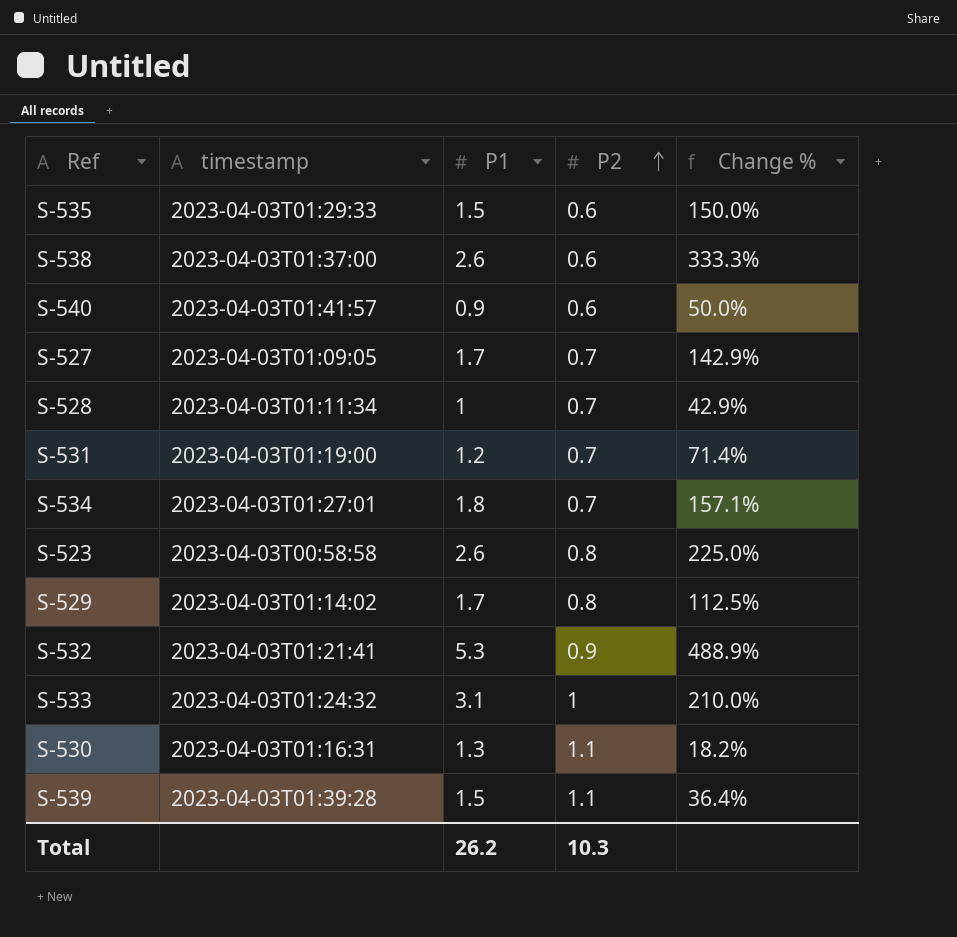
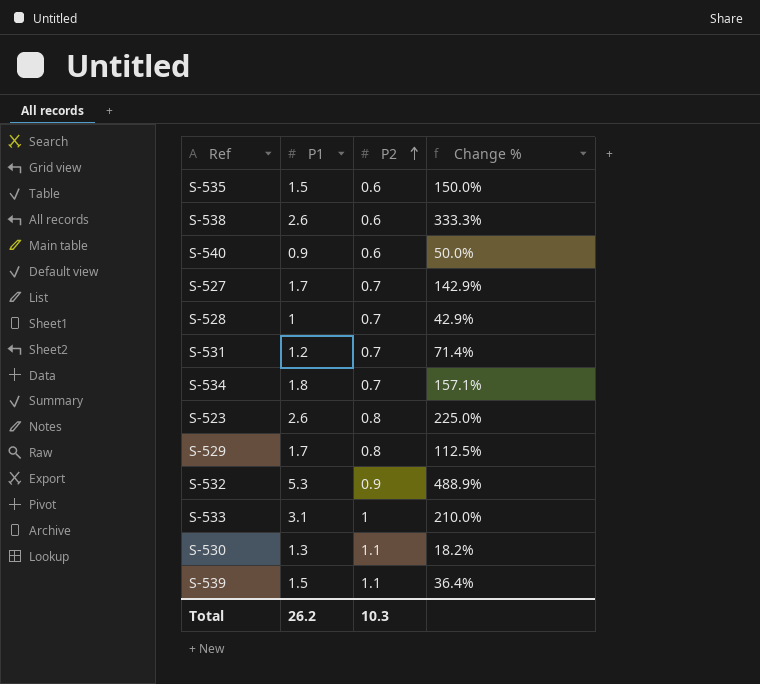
column timestamp | position: 2 -> none

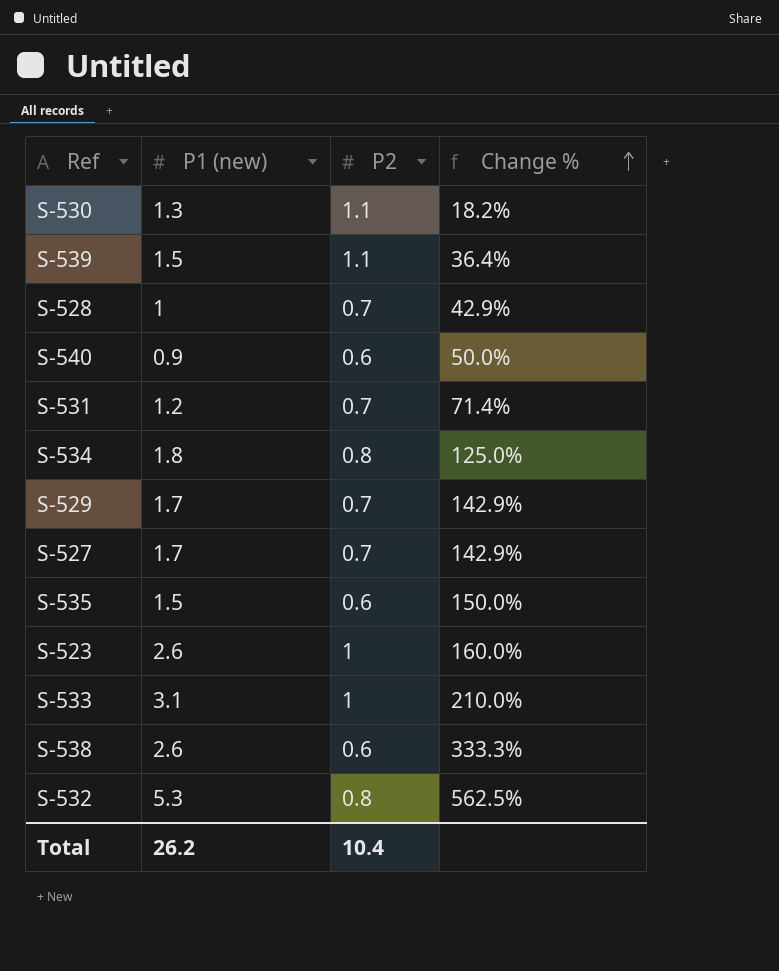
row order: P2 ascending -> Change % ascending
column name: P1 -> P1 (new)
S-534 | P2: 0.7 -> 0.8
S-534 | Change %: 157.1% -> 125.0%
S-529 | P2: 0.8 -> 0.7
S-529 | Change %: 112.5% -> 142.9%
S-523 | P2: 0.8 -> 1
S-523 | Change %: 225.0% -> 160.0%
S-532 | P2: 0.9 -> 0.8
S-532 | Change %: 488.9% -> 562.5%
Total | P2: 10.3 -> 10.4

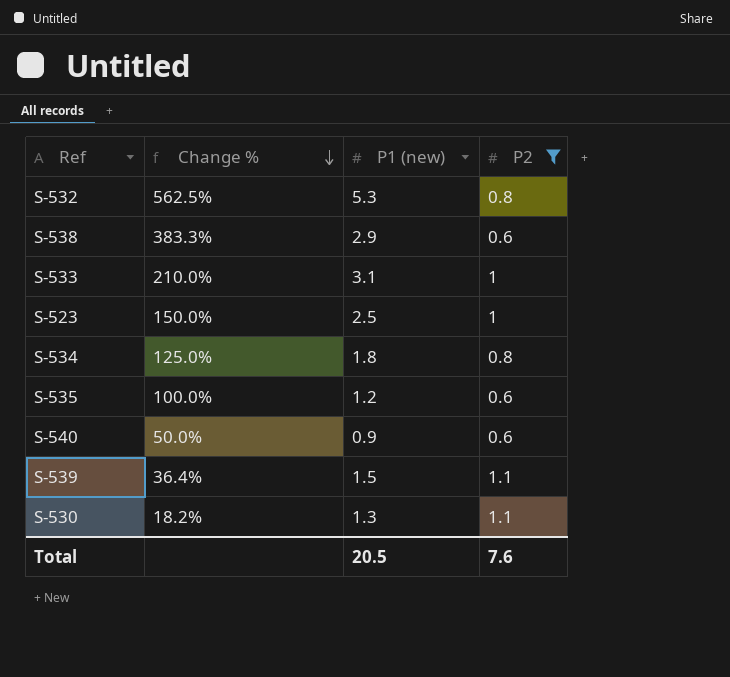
filter: none -> P2 != 0.7
row order: Change % ascending -> Change % descending
column Change % | position: 4 -> 2
S-538 | Change %: 333.3% -> 383.3%
S-538 | P1 (new): 2.6 -> 2.9
S-523 | Change %: 160.0% -> 150.0%
S-523 | P1 (new): 2.6 -> 2.5
S-535 | Change %: 150.0% -> 100.0%
S-535 | P1 (new): 1.5 -> 1.2
Total | P1 (new): 26.2 -> 20.5
Total | P2: 10.4 -> 7.6

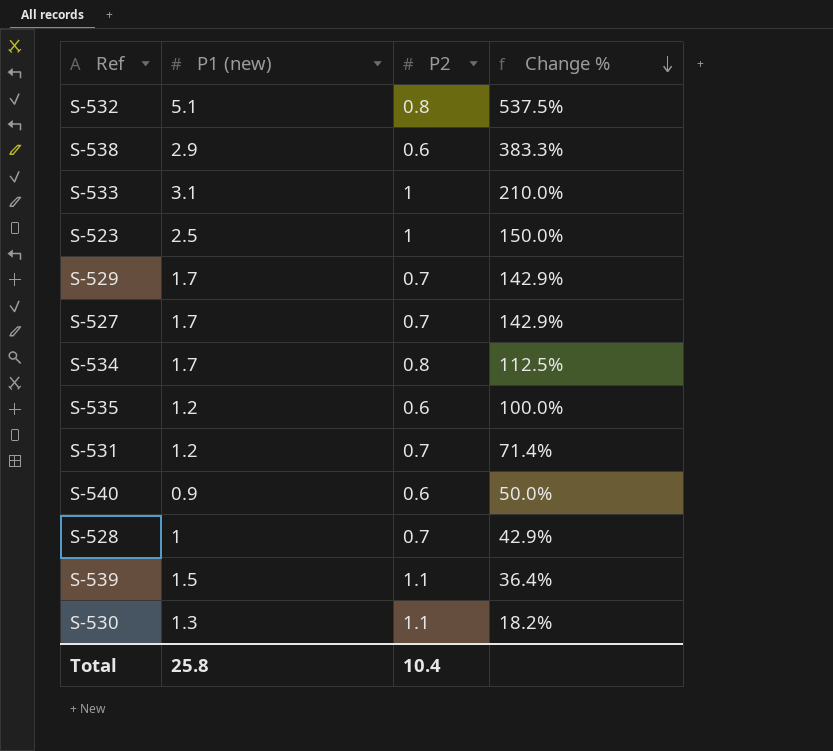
filter: P2 != 0.7 -> none
column Change % | position: 2 -> 4
S-532 | P1 (new): 5.3 -> 5.1
S-532 | Change %: 562.5% -> 537.5%
S-534 | P1 (new): 1.8 -> 1.7
S-534 | Change %: 125.0% -> 112.5%
Total | P1 (new): 20.5 -> 25.8
Total | P2: 7.6 -> 10.4

